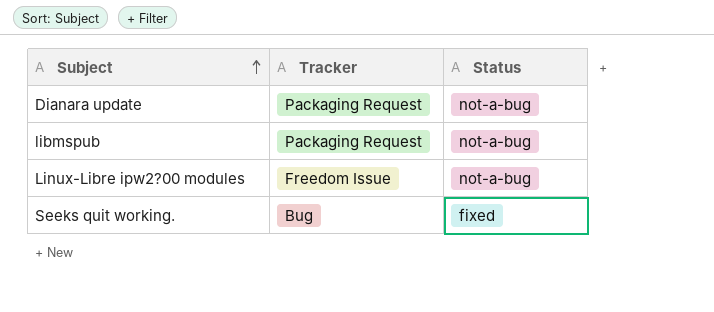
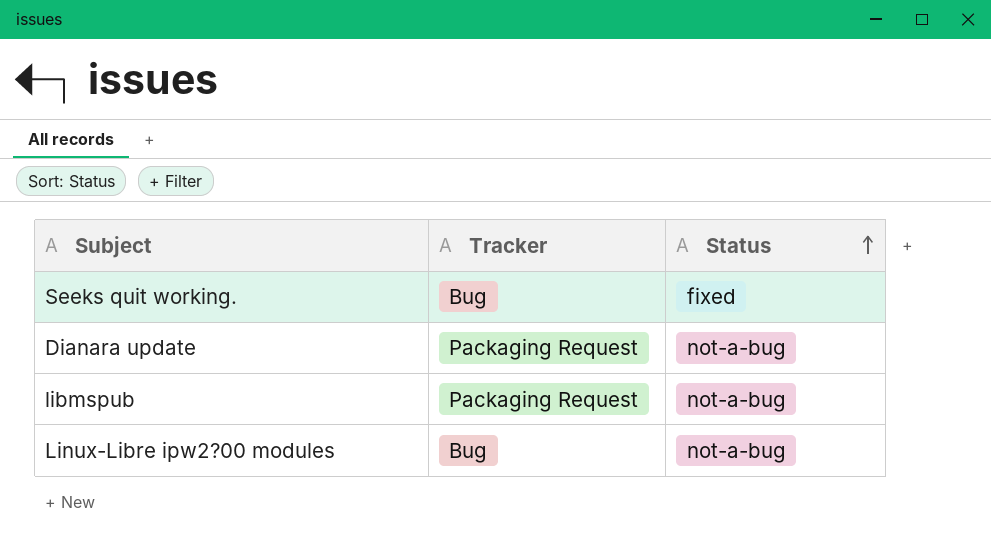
row order: Subject ascending -> Status ascending
Linux-Libre ipw2?00 modules | Tracker: Freedom Issue -> Bug

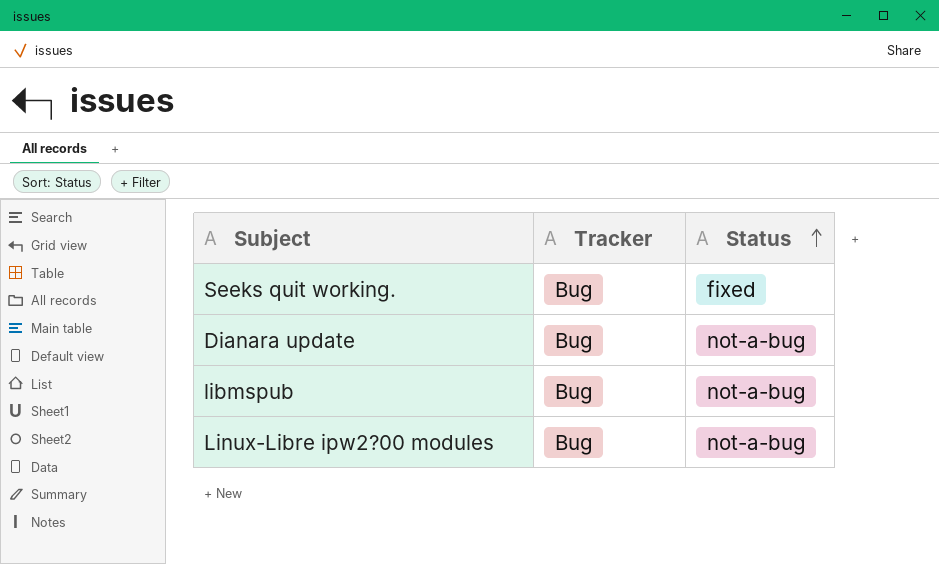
Dianara update | Tracker: Packaging Request -> Bug
libmspub | Tracker: Packaging Request -> Bug

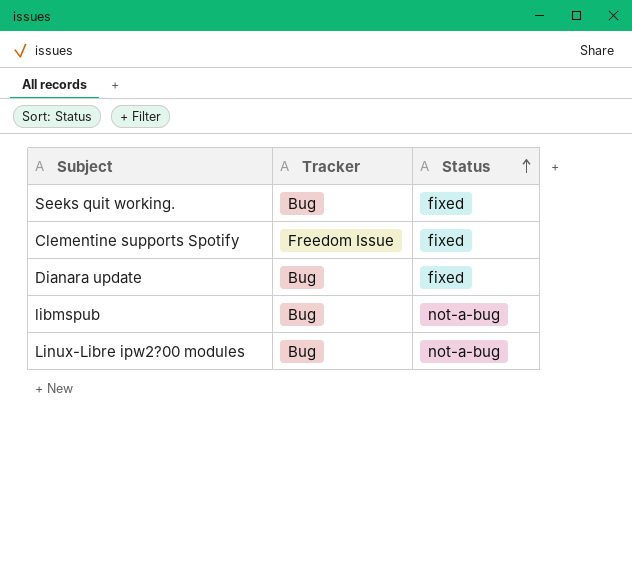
row Clementine supports Spotify: none -> Freedom Issue | fixed
Dianara update | Status: not-a-bug -> fixed

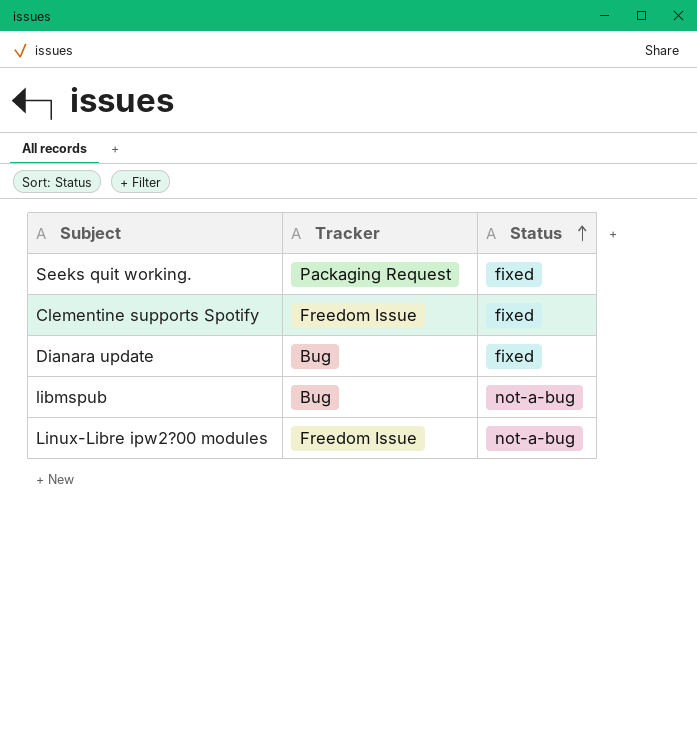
Seeks quit working. | Tracker: Bug -> Packaging Request
Linux-Libre ipw2?00 modules | Tracker: Bug -> Freedom Issue

